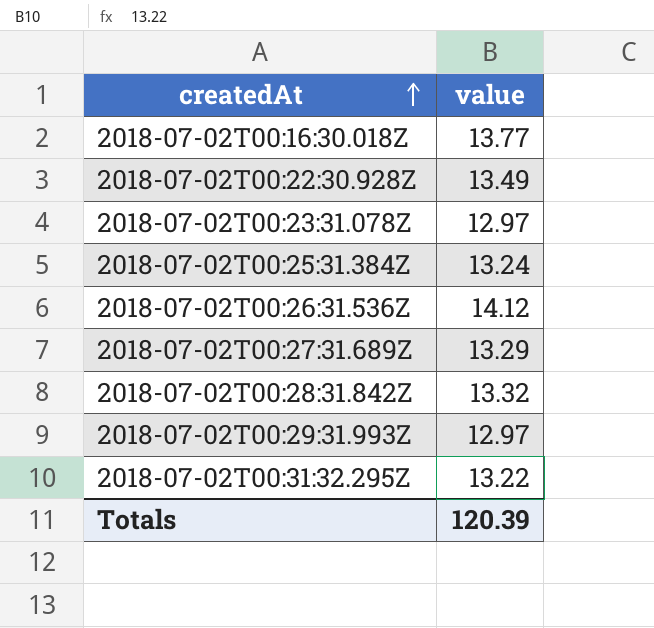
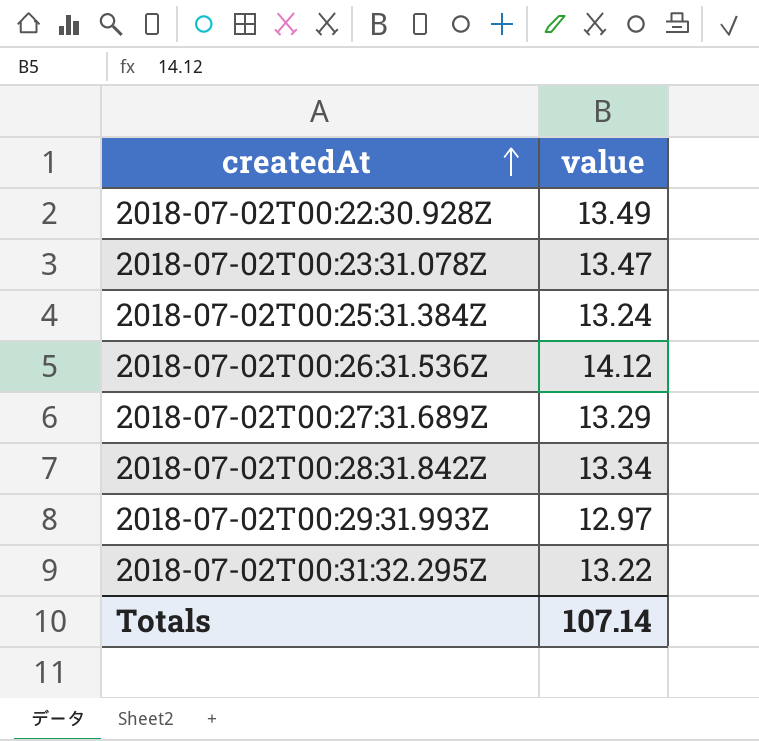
row 2018-07-02T00:16:30.018Z: 13.77 -> none
2018-07-02T00:23:31.078Z | value: 12.97 -> 13.47
2018-07-02T00:28:31.842Z | value: 13.32 -> 13.34
Totals | value: 120.39 -> 107.14

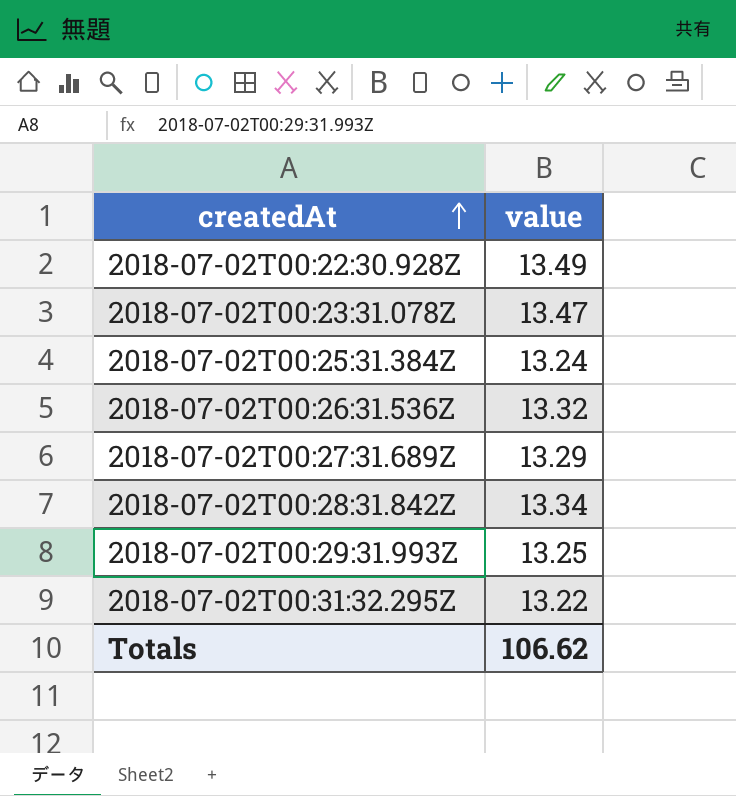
2018-07-02T00:26:31.536Z | value: 14.12 -> 13.32
2018-07-02T00:29:31.993Z | value: 12.97 -> 13.25
Totals | value: 107.14 -> 106.62

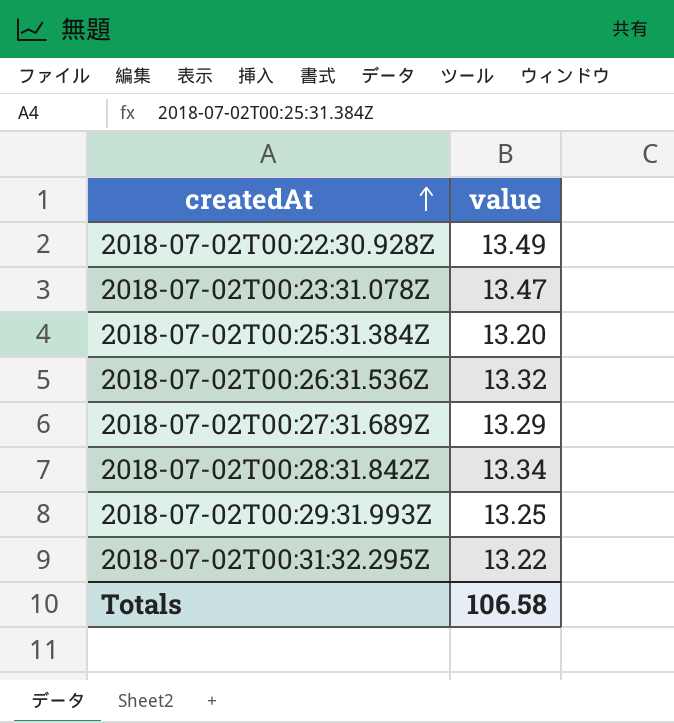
2018-07-02T00:25:31.384Z | value: 13.24 -> 13.20
Totals | value: 106.62 -> 106.58

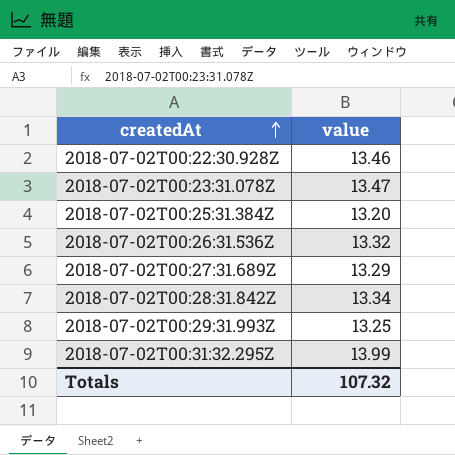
2018-07-02T00:22:30.928Z | value: 13.49 -> 13.46
2018-07-02T00:31:32.295Z | value: 13.22 -> 13.99
Totals | value: 106.58 -> 107.32

